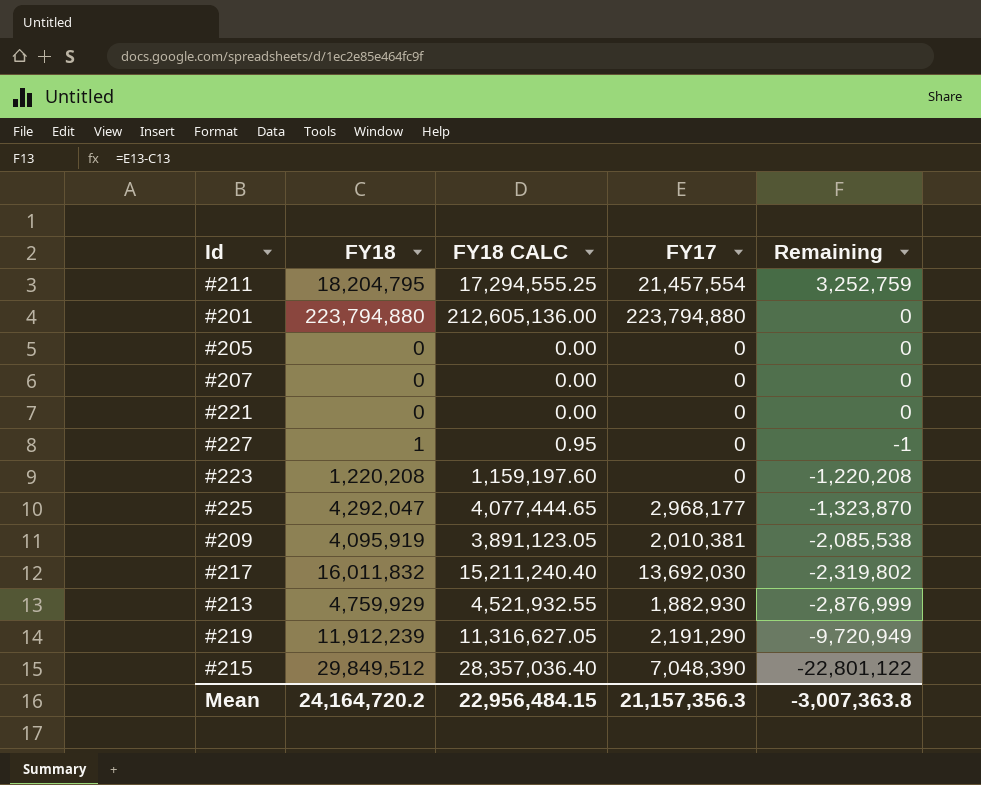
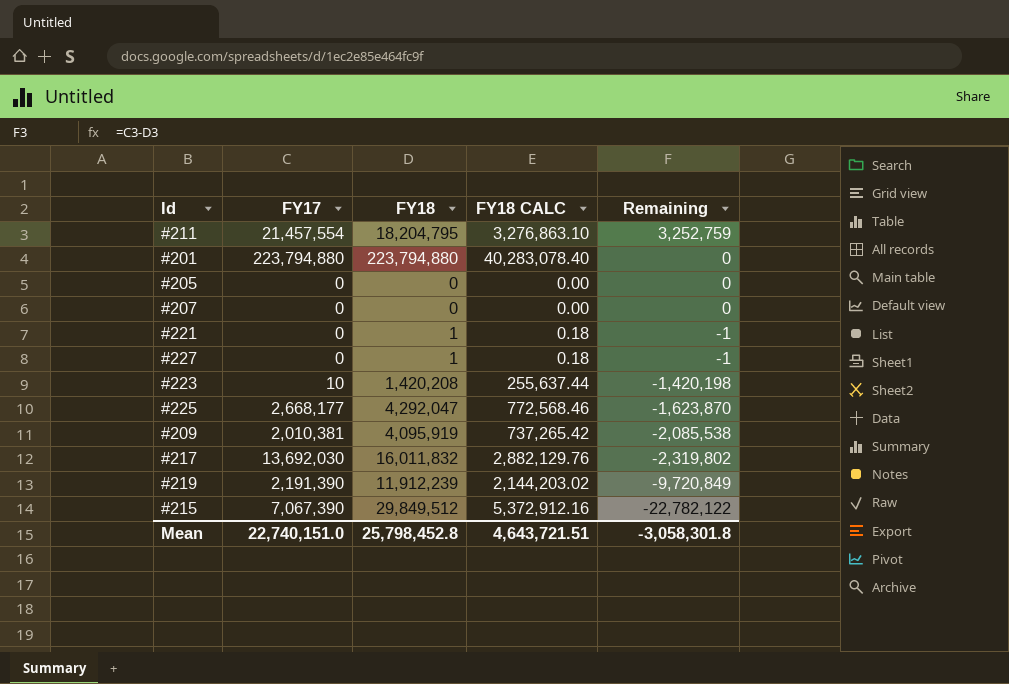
column FY17 | position: 4 -> 2
column FY18 CALC | formula: [FY18] * 0.95 -> [FY18] * 0.18
row #213: 4,759,929 | 4,521,932.55 | 1,882,930 | -2,876,999 -> none
#221 | FY18: 0 -> 1
#221 | Remaining: 0 -> -1
#223 | FY17: 0 -> 10
#223 | FY18: 1,220,208 -> 1,420,208
#223 | Remaining: -1,220,208 -> -1,420,198
#225 | FY17: 2,968,177 -> 2,668,177
#225 | Remaining: -1,323,870 -> -1,623,870
#219 | FY17: 2,191,290 -> 2,191,390
#219 | Remaining: -9,720,949 -> -9,720,849
#215 | FY17: 7,048,390 -> 7,067,390
#215 | Remaining: -22,801,122 -> -22,782,122
Mean | FY17: 21,157,356.3 -> 22,740,151.0
Mean | FY18: 24,164,720.2 -> 25,798,452.8
Mean | FY18 CALC: 22,956,484.15 -> 4,643,721.51
Mean | Remaining: -3,007,363.8 -> -3,058,301.8

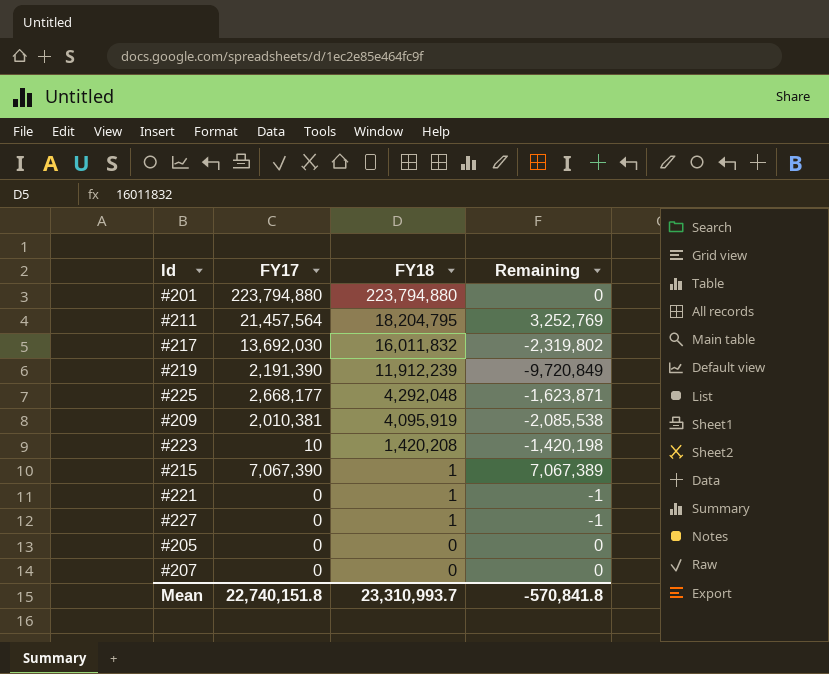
row order: Remaining descending -> FY18 descending
column FY18 CALC | formula: [FY18] * 0.18 -> none
#211 | FY17: 21,457,554 -> 21,457,564
#211 | Remaining: 3,252,759 -> 3,252,769
#225 | FY18: 4,292,047 -> 4,292,048
#225 | Remaining: -1,623,870 -> -1,623,871
#215 | FY18: 29,849,512 -> 1
#215 | Remaining: -22,782,122 -> 7,067,389
Mean | FY17: 22,740,151.0 -> 22,740,151.8
Mean | FY18: 25,798,452.8 -> 23,310,993.7
Mean | Remaining: -3,058,301.8 -> -570,841.8

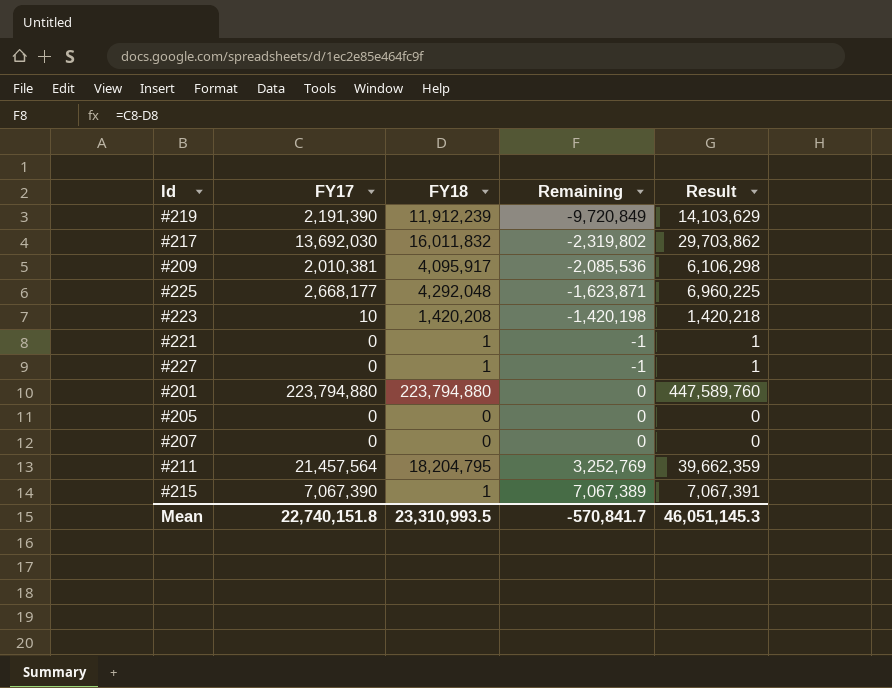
row order: FY18 descending -> Remaining ascending
column Result | formula: none -> [FY17] + [FY18]
#209 | FY18: 4,095,919 -> 4,095,917
#209 | Remaining: -2,085,538 -> -2,085,536
Mean | FY18: 23,310,993.7 -> 23,310,993.5
Mean | Remaining: -570,841.8 -> -570,841.7

